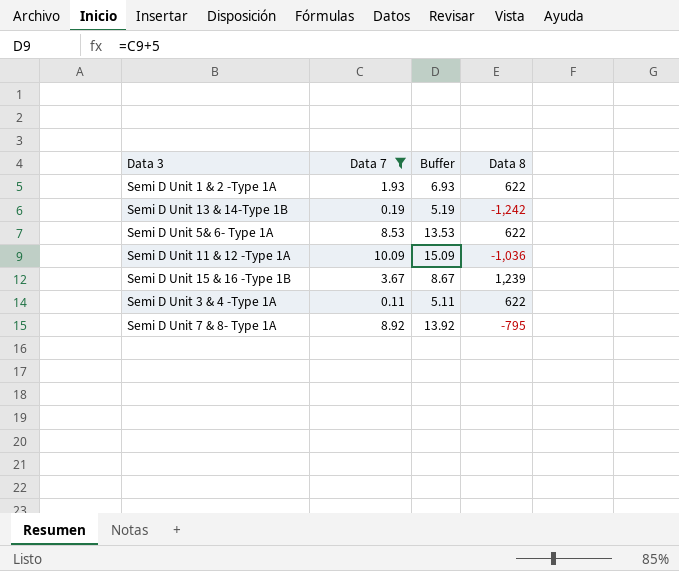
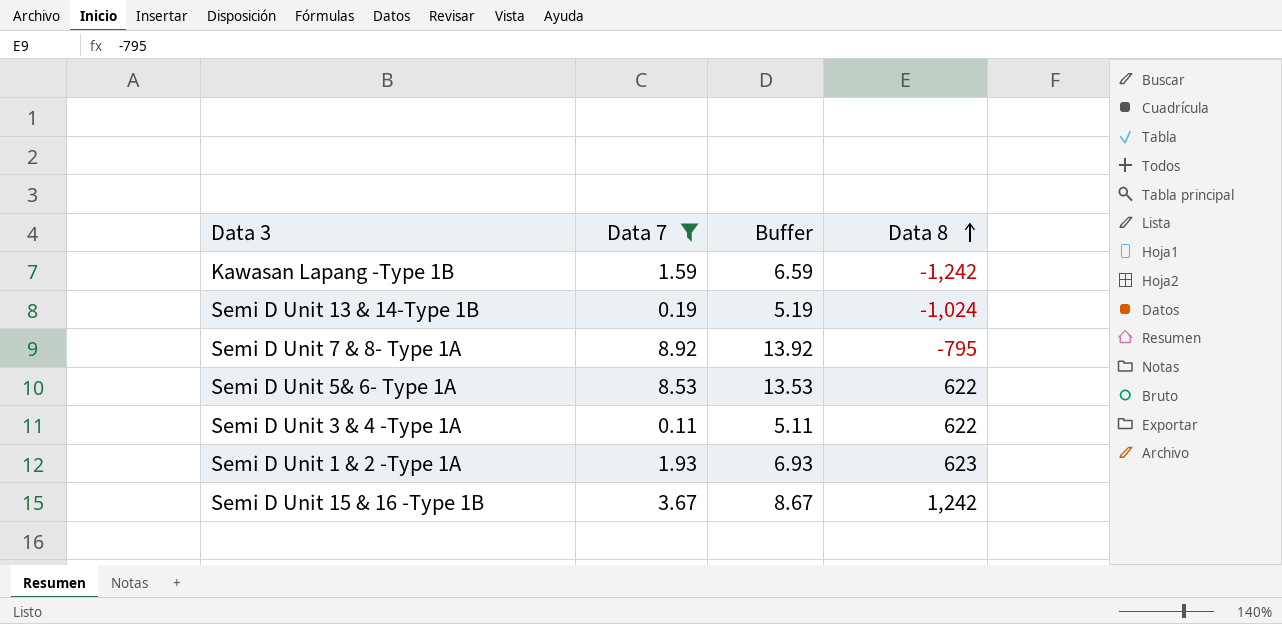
row order: none -> Data 8 ascending
row Semi D Unit 11 & 12 -Type 1A: 10.09 | 15.09 | -1,036 -> none
row Kawasan Lapang -Type 1B: none -> 1.59 | 6.59 | -1,242
Semi D Unit 13 & 14-Type 1B | Data 8: -1,242 -> -1,024
Semi D Unit 1 & 2 -Type 1A | Data 8: 622 -> 623
Semi D Unit 15 & 16 -Type 1B | Data 8: 1,239 -> 1,242

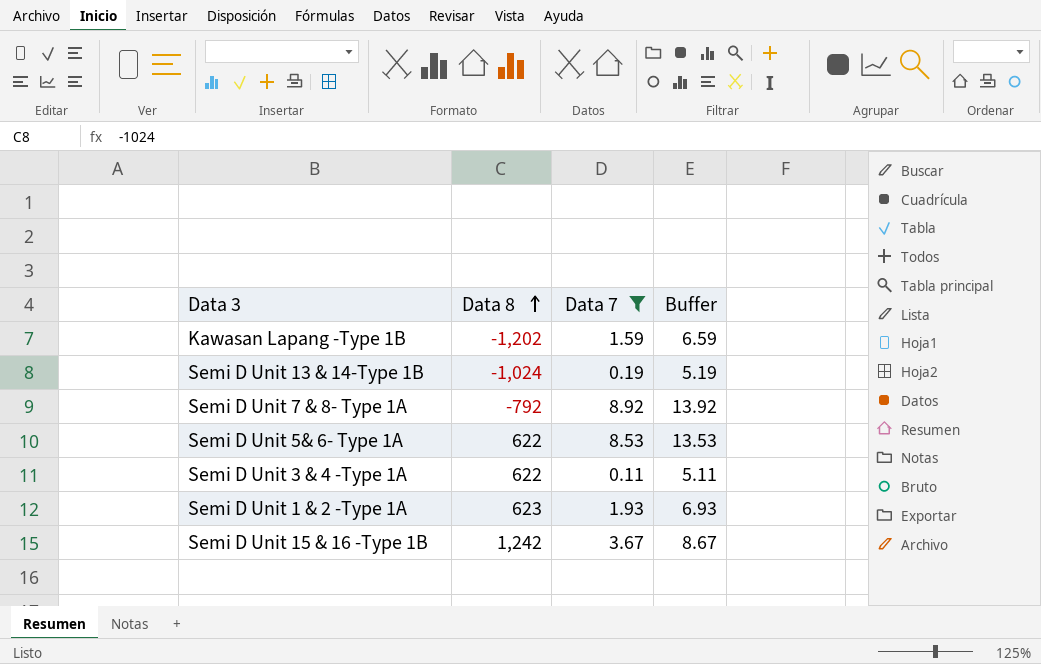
column Data 8 | position: 4 -> 2
Kawasan Lapang -Type 1B | Data 8: -1,242 -> -1,202
Semi D Unit 7 & 8- Type 1A | Data 8: -795 -> -792

